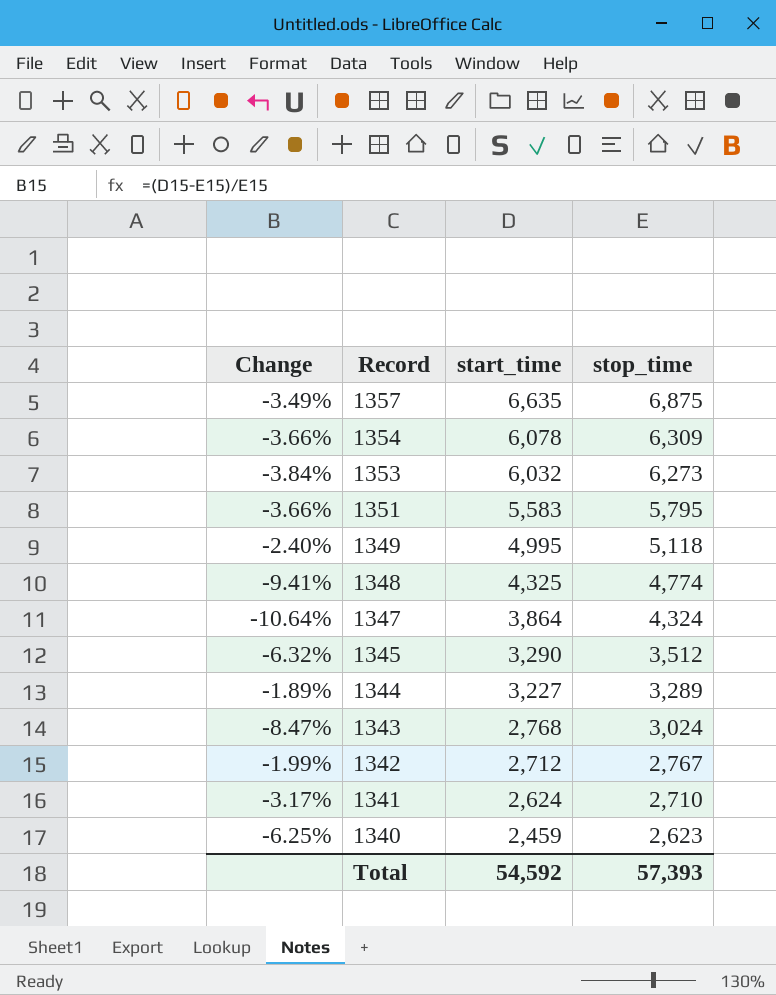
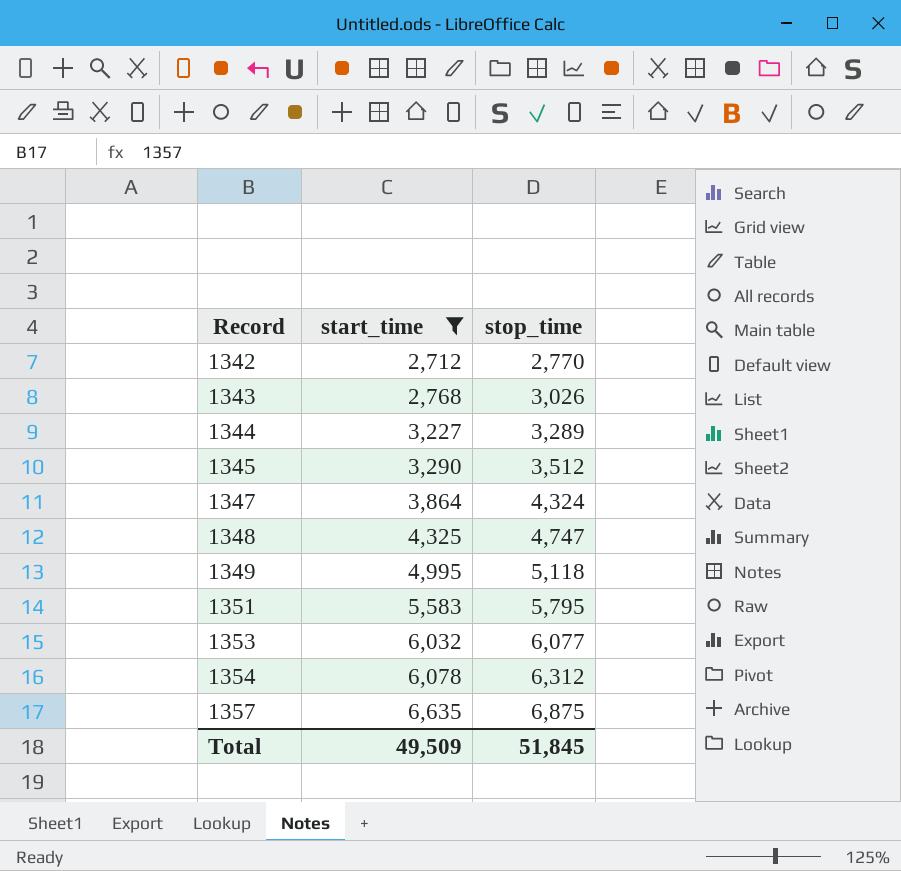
filter: none -> start_time >= 2,712
row order: Record descending -> Record ascending
column Change | formula: ([start_time] - [stop_time]) / [stop_time] -> none
1342 | stop_time: 2,767 -> 2,770
1343 | stop_time: 3,024 -> 3,026
1348 | stop_time: 4,774 -> 4,747
1353 | stop_time: 6,273 -> 6,077
1354 | stop_time: 6,309 -> 6,312
Total | start_time: 54,592 -> 49,509
Total | stop_time: 57,393 -> 51,845

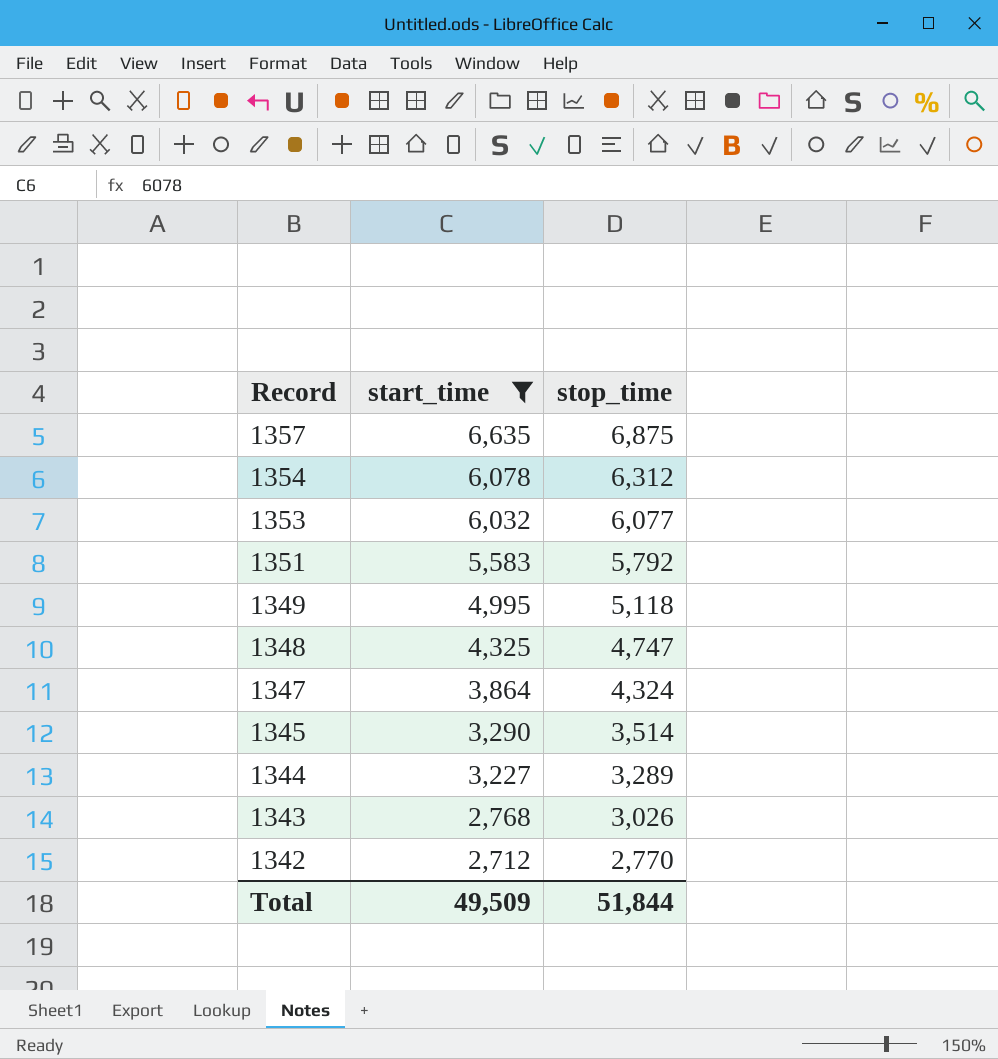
row order: Record ascending -> Record descending
1351 | stop_time: 5,795 -> 5,792
1345 | stop_time: 3,512 -> 3,514
Total | stop_time: 51,845 -> 51,844

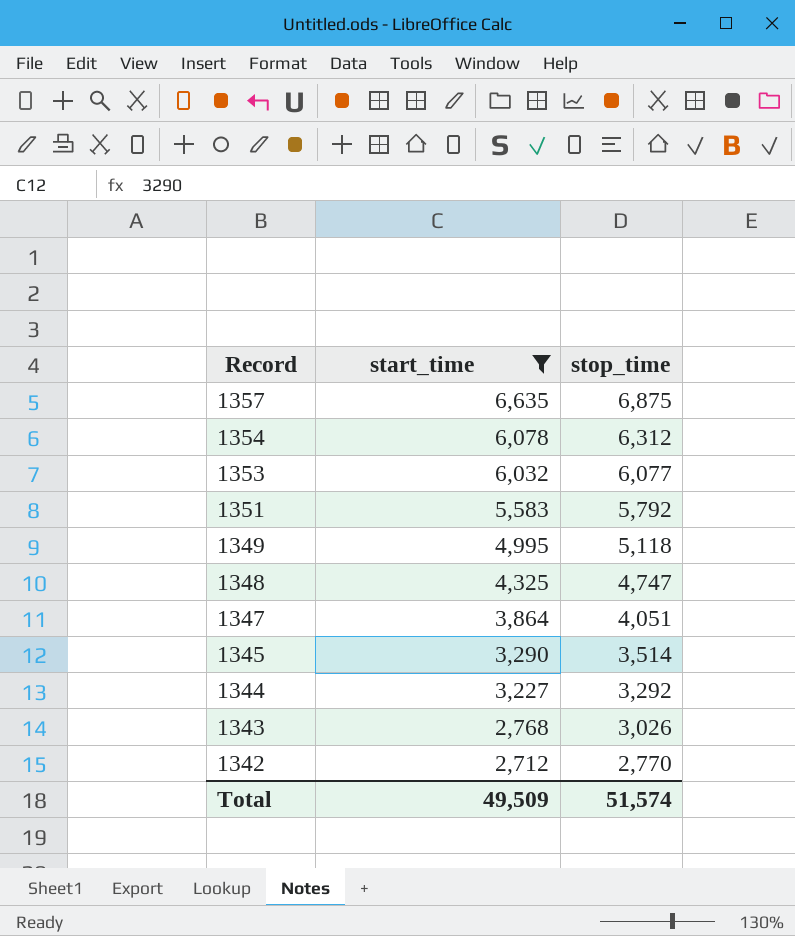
1347 | stop_time: 4,324 -> 4,051
1344 | stop_time: 3,289 -> 3,292
Total | stop_time: 51,844 -> 51,574

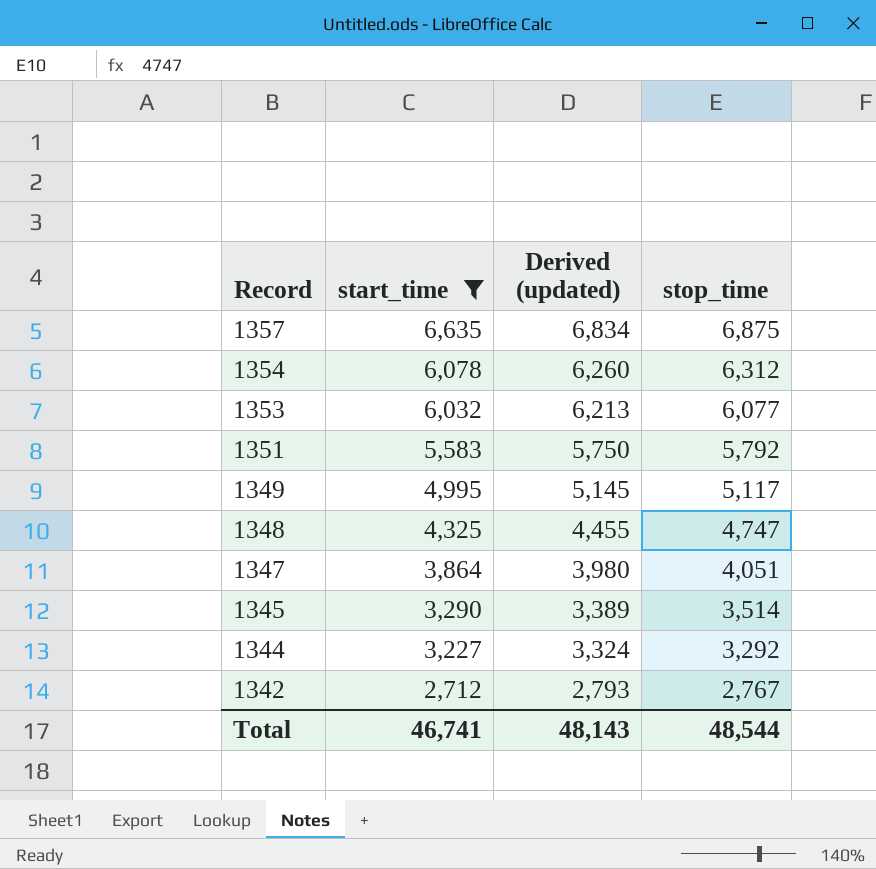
column Derived (updated) | formula: none -> [start_time] * 1.03
row 1343: 2,768 | 3,026 -> none
1349 | stop_time: 5,118 -> 5,117
1342 | stop_time: 2,770 -> 2,767
Total | start_time: 49,509 -> 46,741
Total | stop_time: 51,574 -> 48,544

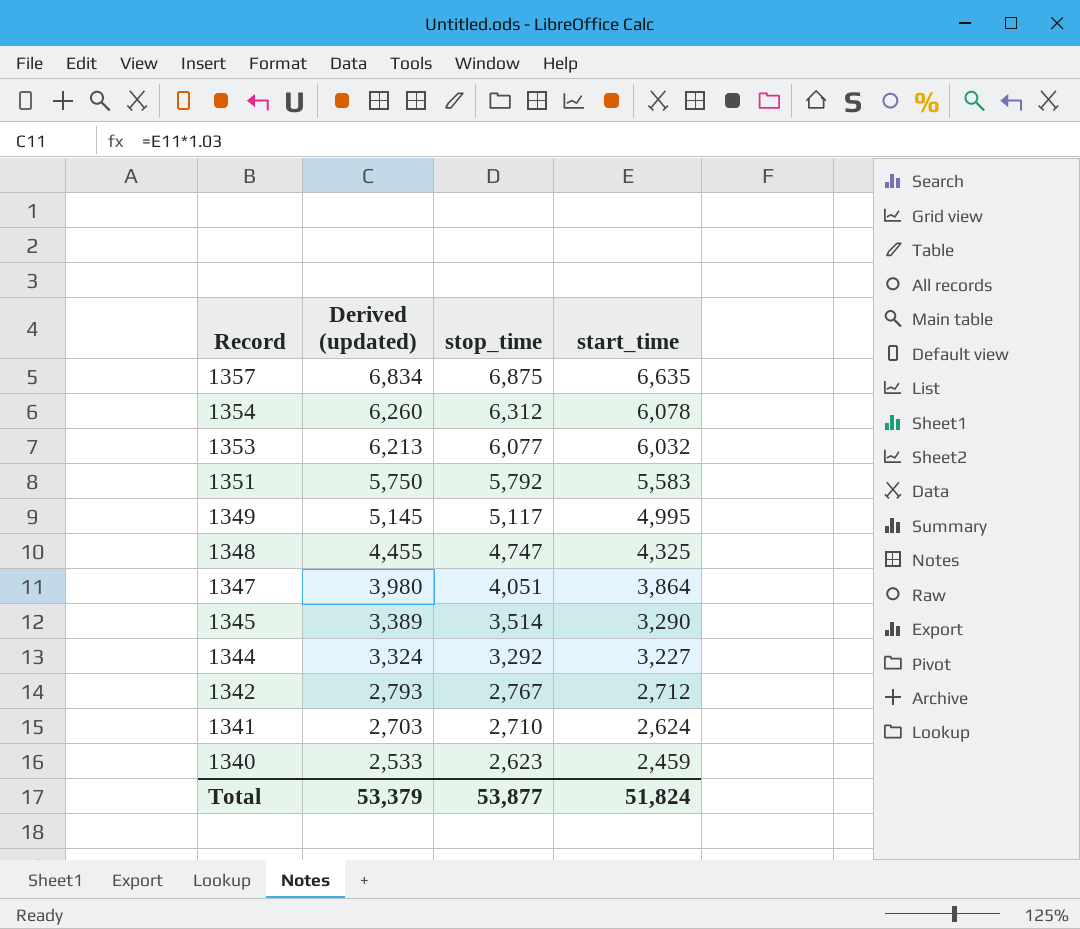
filter: start_time >= 2,712 -> none
column start_time | position: 2 -> 4
Total | Derived (updated): 48,143 -> 53,379
Total | stop_time: 48,544 -> 53,877
Total | start_time: 46,741 -> 51,824

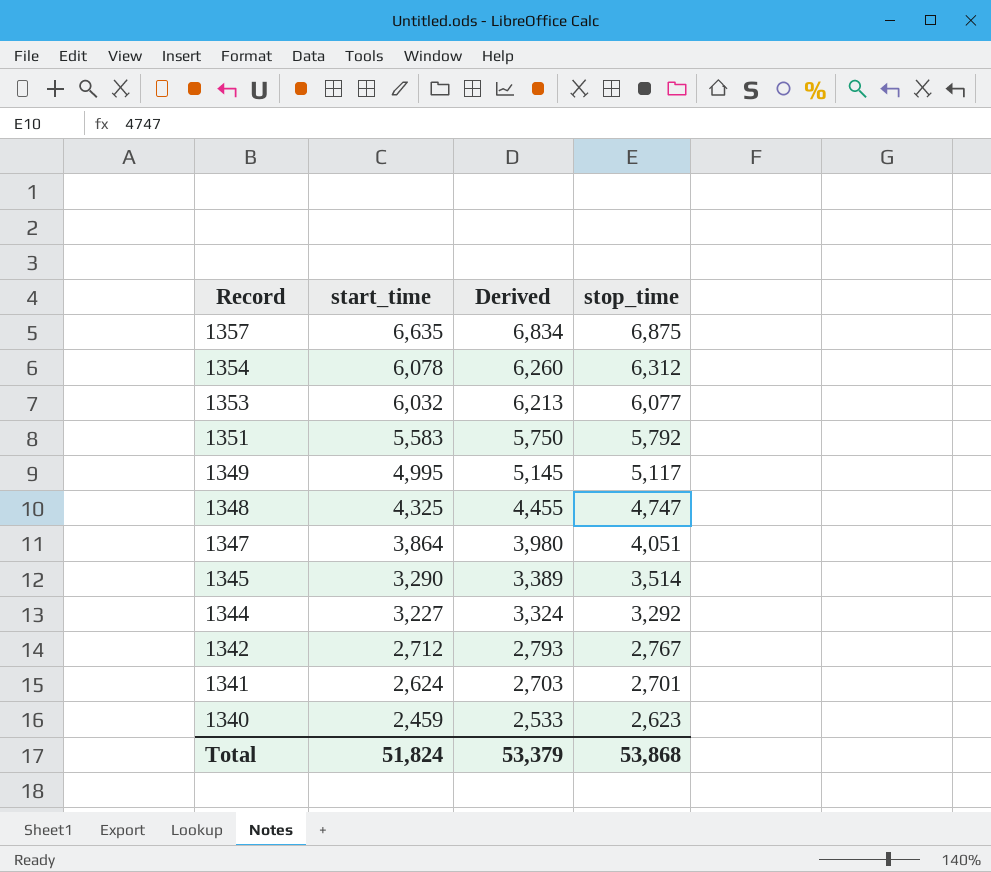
column start_time | position: 4 -> 2
column name: Derived (updated) -> Derived
1341 | stop_time: 2,710 -> 2,701
Total | stop_time: 53,877 -> 53,868

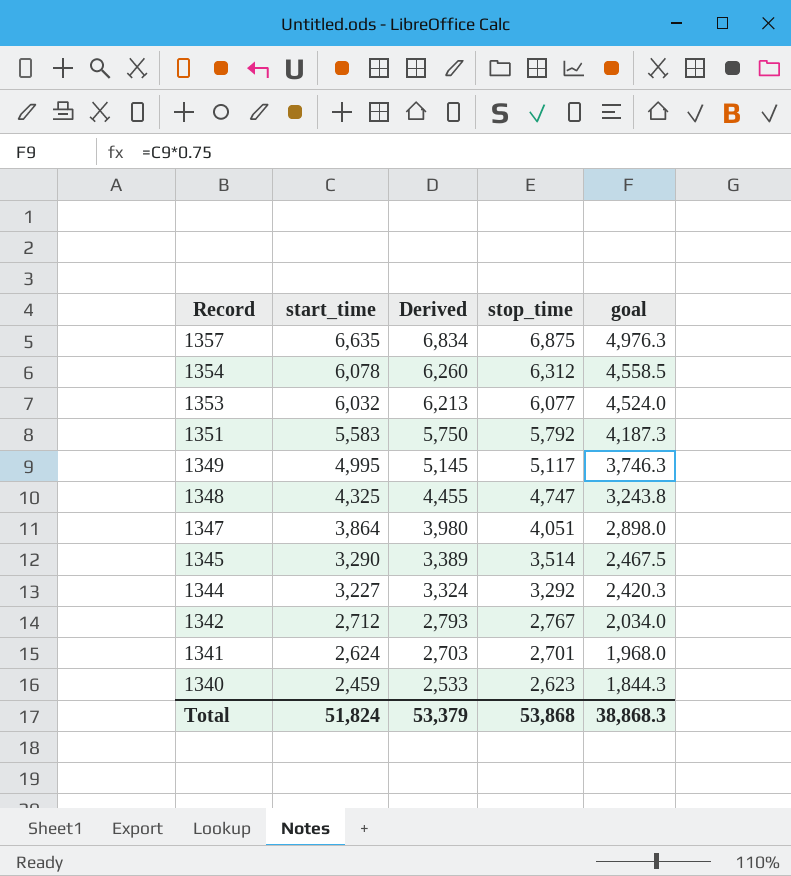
column goal | formula: none -> [start_time] * 0.75

